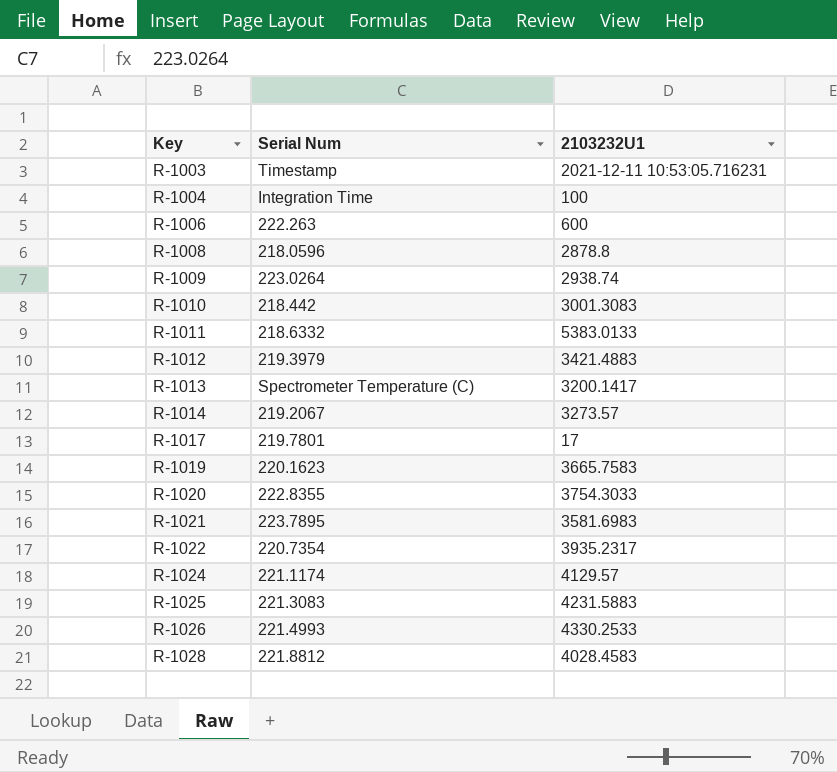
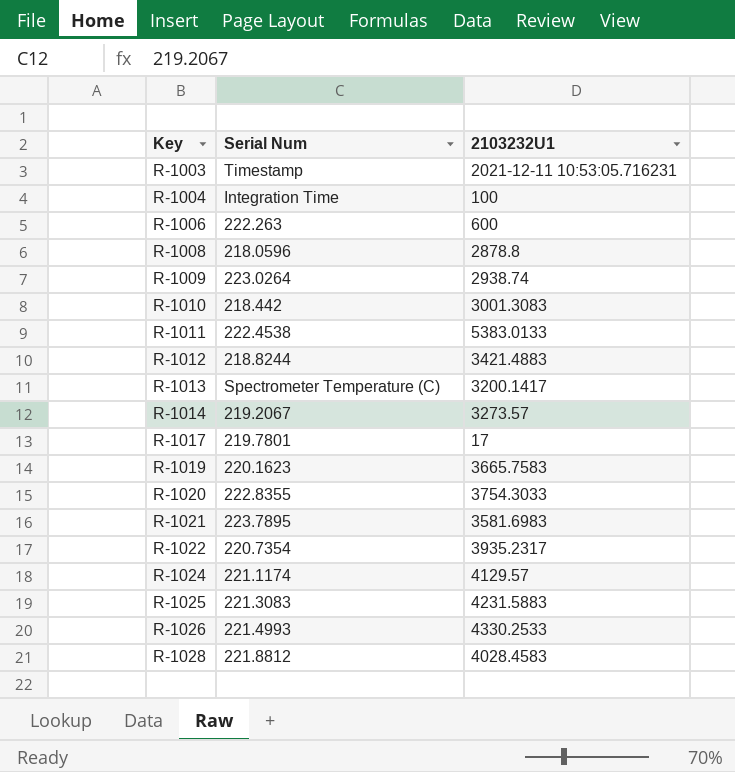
R-1011 | Serial Num: 218.6332 -> 222.4538
R-1012 | Serial Num: 219.3979 -> 218.8244

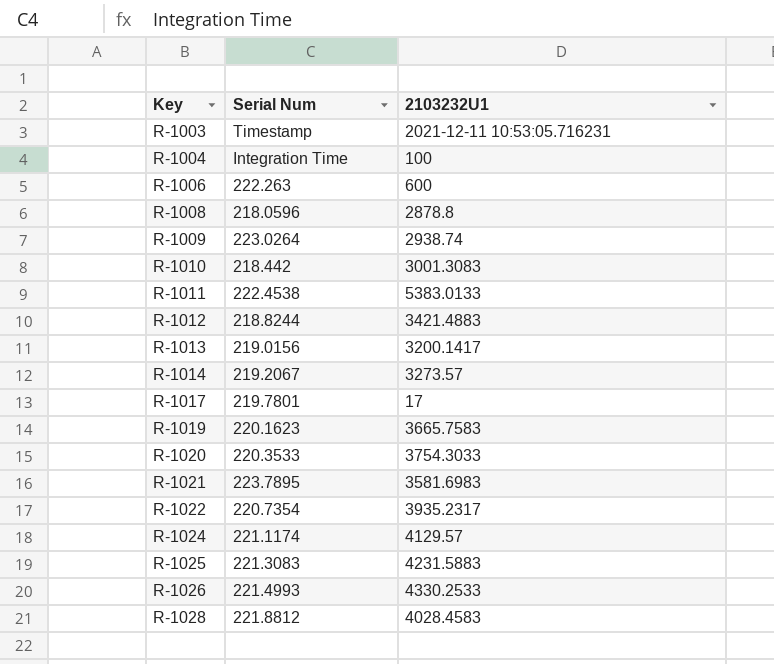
R-1013 | Serial Num: Spectrometer Temperature (C) -> 219.0156
R-1020 | Serial Num: 222.8355 -> 220.3533

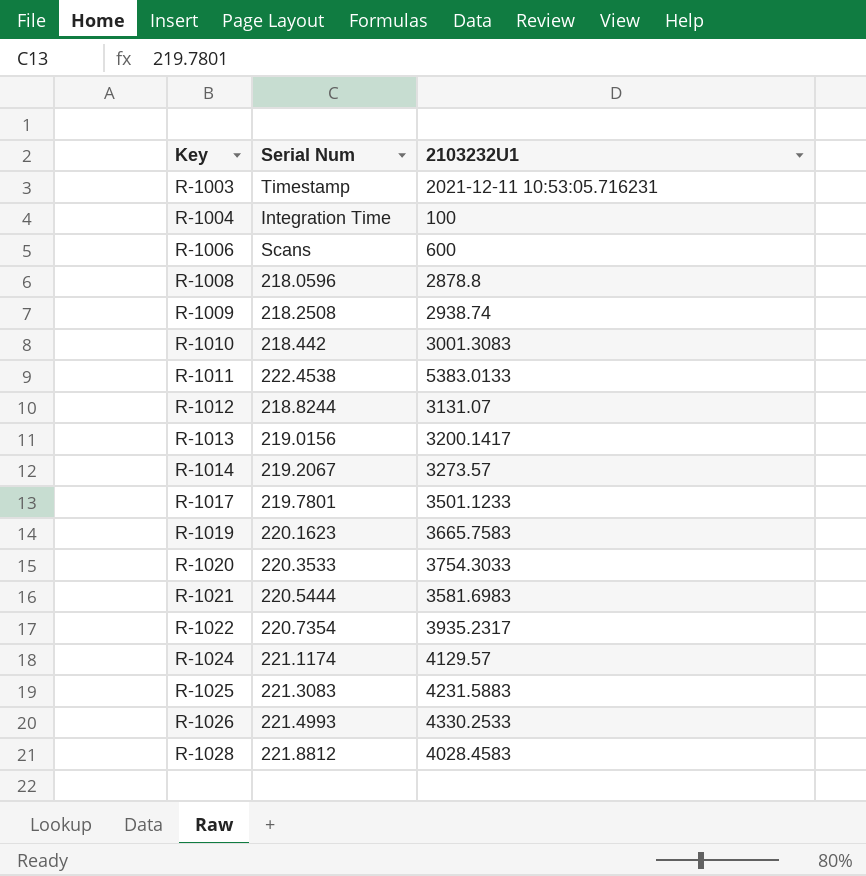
R-1006 | Serial Num: 222.263 -> Scans
R-1009 | Serial Num: 223.0264 -> 218.2508
R-1012 | 2103232U1: 3421.4883 -> 3131.07
R-1017 | 2103232U1: 17 -> 3501.1233
R-1021 | Serial Num: 223.7895 -> 220.5444

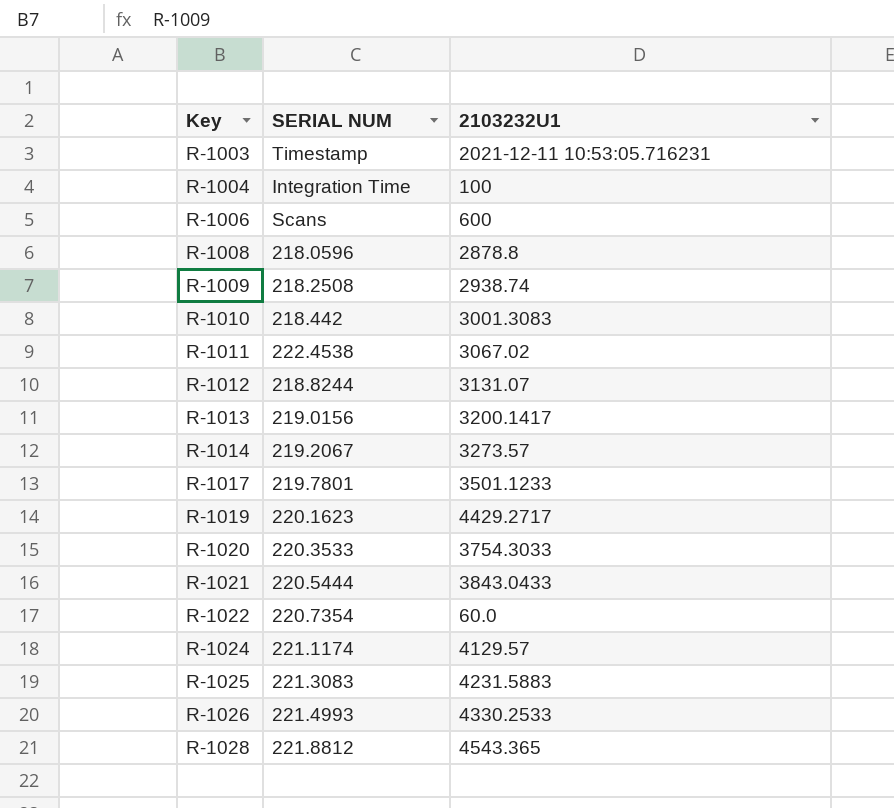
column name: Serial Num -> SERIAL NUM
R-1011 | 2103232U1: 5383.0133 -> 3067.02
R-1019 | 2103232U1: 3665.7583 -> 4429.2717
R-1021 | 2103232U1: 3581.6983 -> 3843.0433
R-1022 | 2103232U1: 3935.2317 -> 60.0
R-1028 | 2103232U1: 4028.4583 -> 4543.365

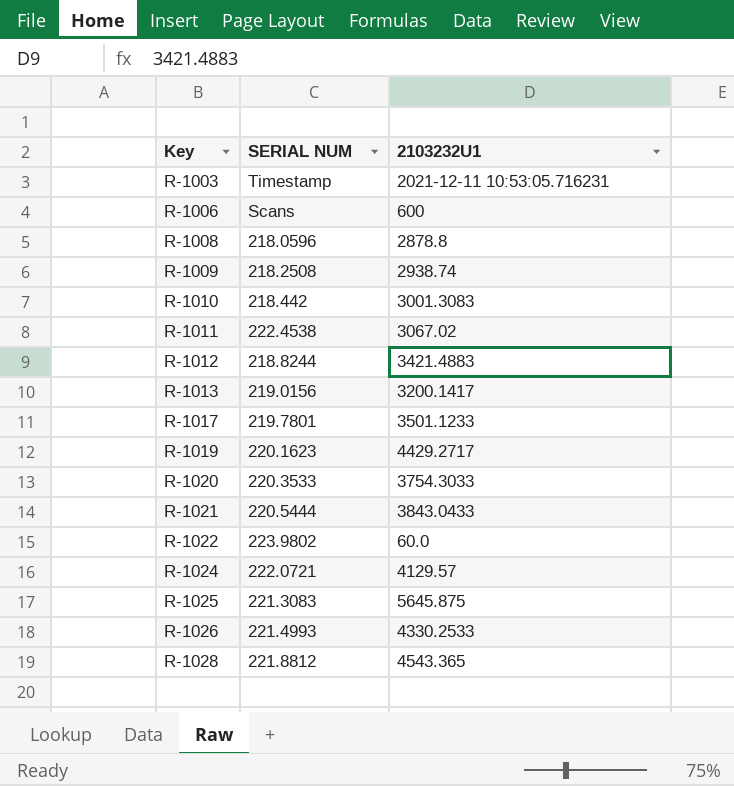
row R-1004: Integration Time | 100 -> none
row R-1014: 219.2067 | 3273.57 -> none
R-1012 | 2103232U1: 3131.07 -> 3421.4883
R-1022 | SERIAL NUM: 220.7354 -> 223.9802
R-1024 | SERIAL NUM: 221.1174 -> 222.0721
R-1025 | 2103232U1: 4231.5883 -> 5645.875

